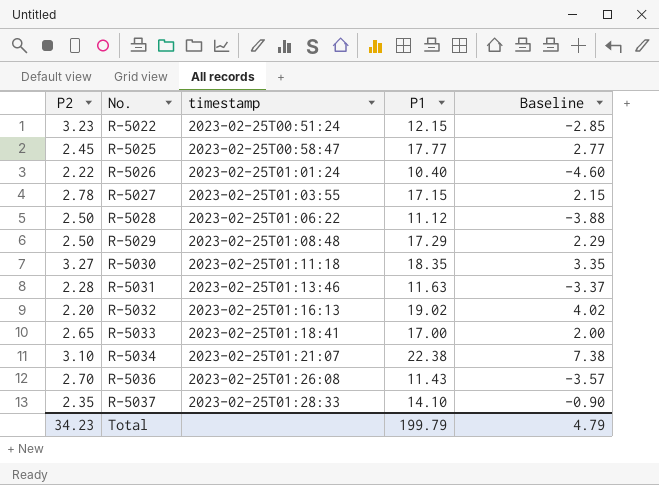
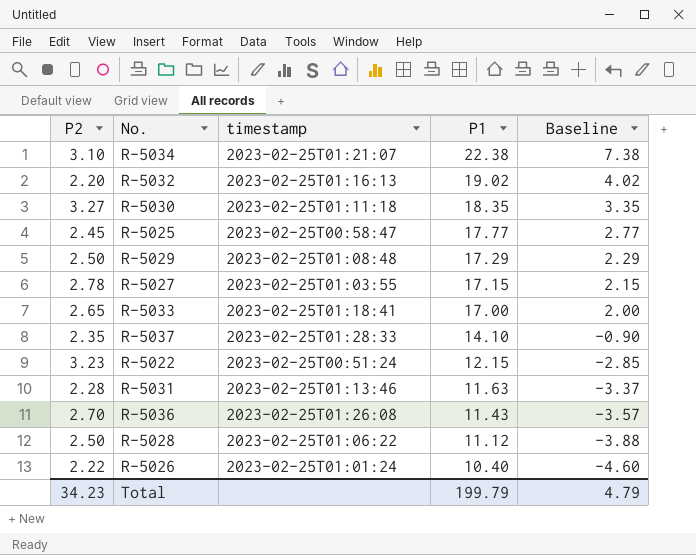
row order: No. ascending -> P1 descending

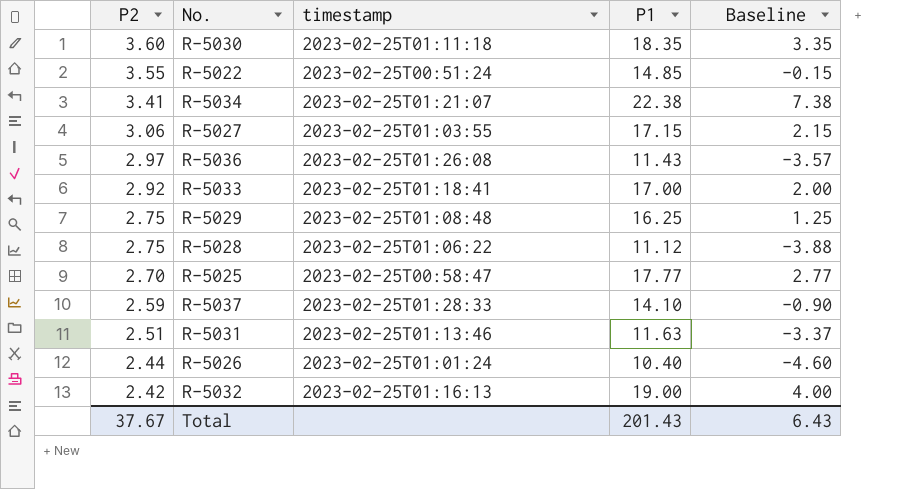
row order: P1 descending -> P2 descending
R-5030 | P2: 3.27 -> 3.60
R-5022 | P2: 3.23 -> 3.55
R-5022 | P1: 12.15 -> 14.85
R-5022 | Baseline: -2.85 -> -0.15
R-5034 | P2: 3.10 -> 3.41
R-5027 | P2: 2.78 -> 3.06
R-5036 | P2: 2.70 -> 2.97
R-5033 | P2: 2.65 -> 2.92
R-5029 | P2: 2.50 -> 2.75
R-5029 | P1: 17.29 -> 16.25
R-5029 | Baseline: 2.29 -> 1.25
R-5028 | P2: 2.50 -> 2.75
R-5025 | P2: 2.45 -> 2.70
R-5037 | P2: 2.35 -> 2.59
R-5031 | P2: 2.28 -> 2.51
R-5026 | P2: 2.22 -> 2.44
R-5032 | P2: 2.20 -> 2.42
R-5032 | P1: 19.02 -> 19.00
R-5032 | Baseline: 4.02 -> 4.00
Total | P2: 34.23 -> 37.67
Total | P1: 199.79 -> 201.43
Total | Baseline: 4.79 -> 6.43

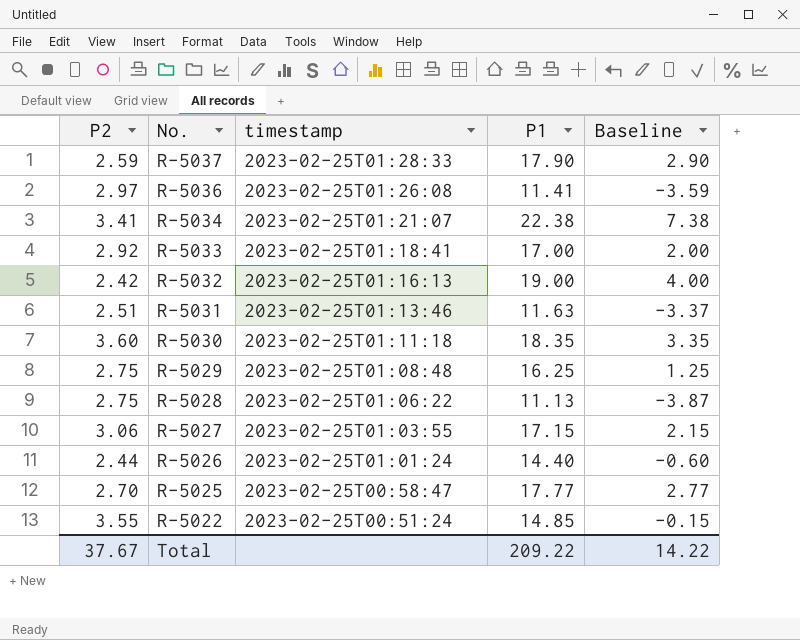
row order: P2 descending -> No. descending
R-5037 | P1: 14.10 -> 17.90
R-5037 | Baseline: -0.90 -> 2.90
R-5036 | P1: 11.43 -> 11.41
R-5036 | Baseline: -3.57 -> -3.59
R-5028 | P1: 11.12 -> 11.13
R-5028 | Baseline: -3.88 -> -3.87
R-5026 | P1: 10.40 -> 14.40
R-5026 | Baseline: -4.60 -> -0.60
Total | P1: 201.43 -> 209.22
Total | Baseline: 6.43 -> 14.22

